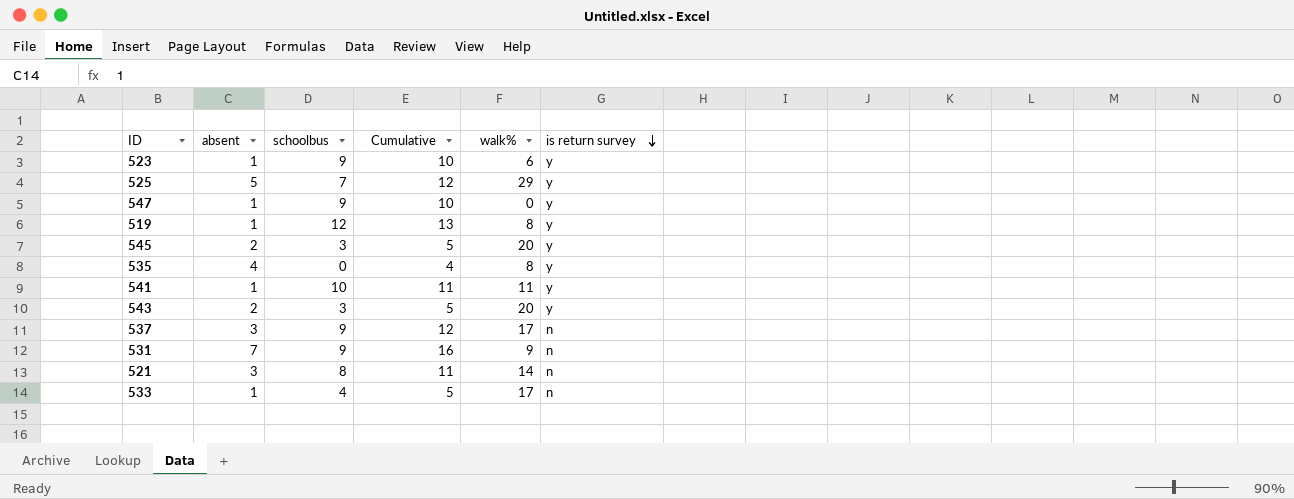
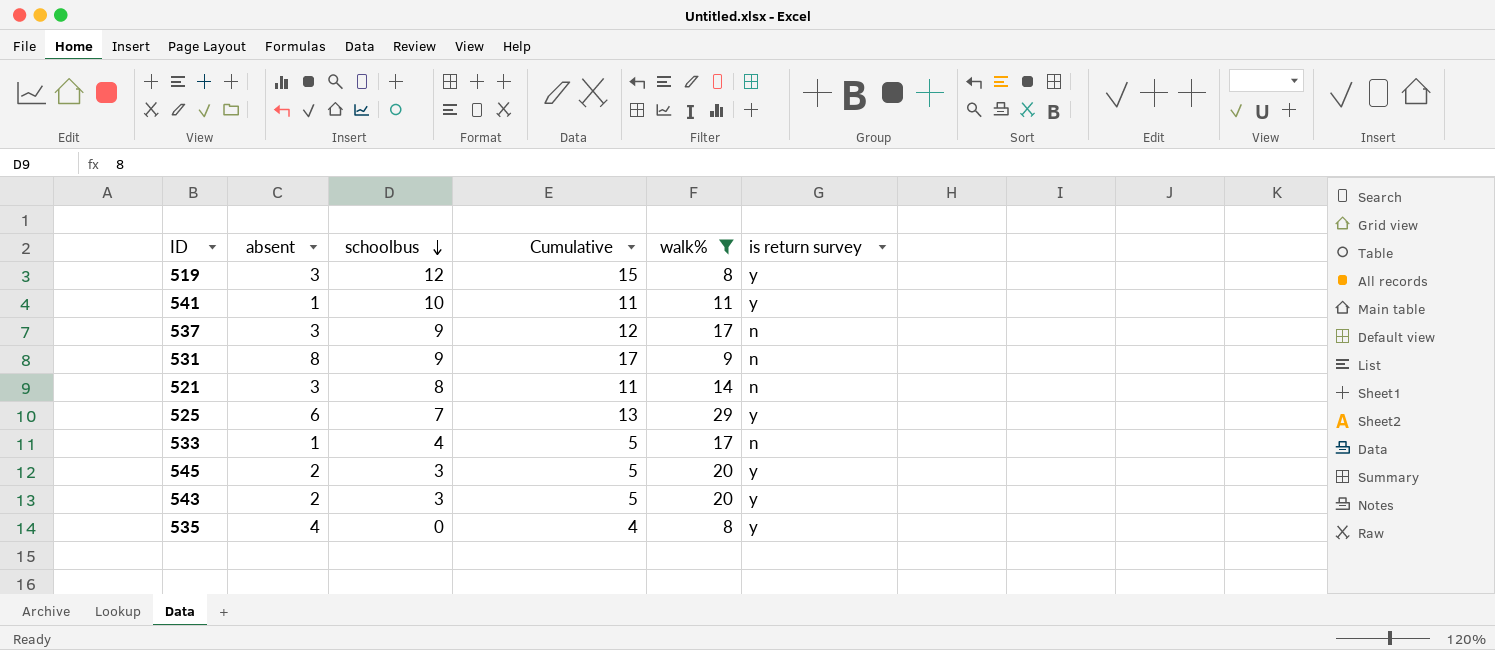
filter: none -> walk% >= 8
row order: is return survey descending -> schoolbus descending
519 | absent: 1 -> 3
519 | Cumulative: 13 -> 15
531 | absent: 7 -> 8
531 | Cumulative: 16 -> 17
525 | absent: 5 -> 6
525 | Cumulative: 12 -> 13

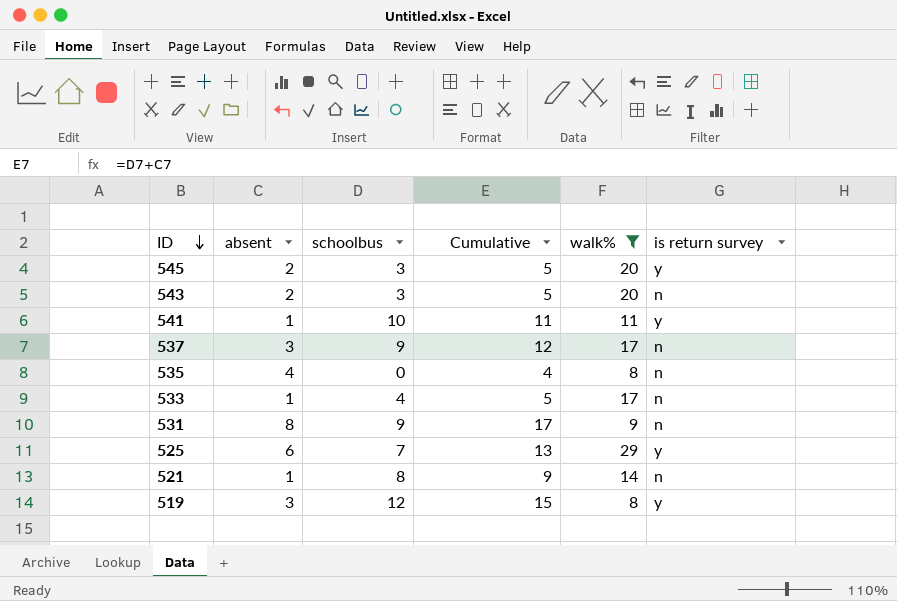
row order: schoolbus descending -> ID descending
543 | is return survey: y -> n
535 | is return survey: y -> n
521 | absent: 3 -> 1
521 | Cumulative: 11 -> 9

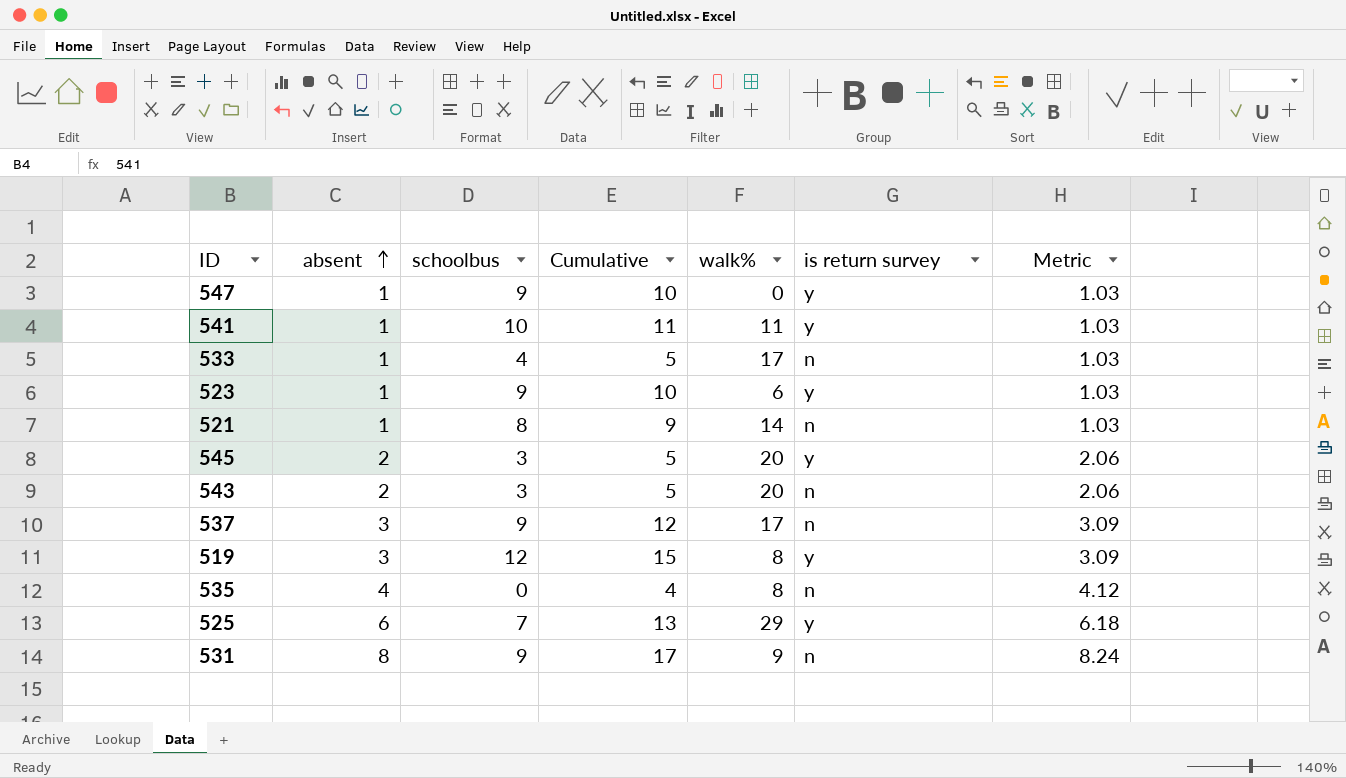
filter: walk% >= 8 -> none
row order: ID descending -> absent ascending
column Metric | formula: none -> [absent] * 1.03

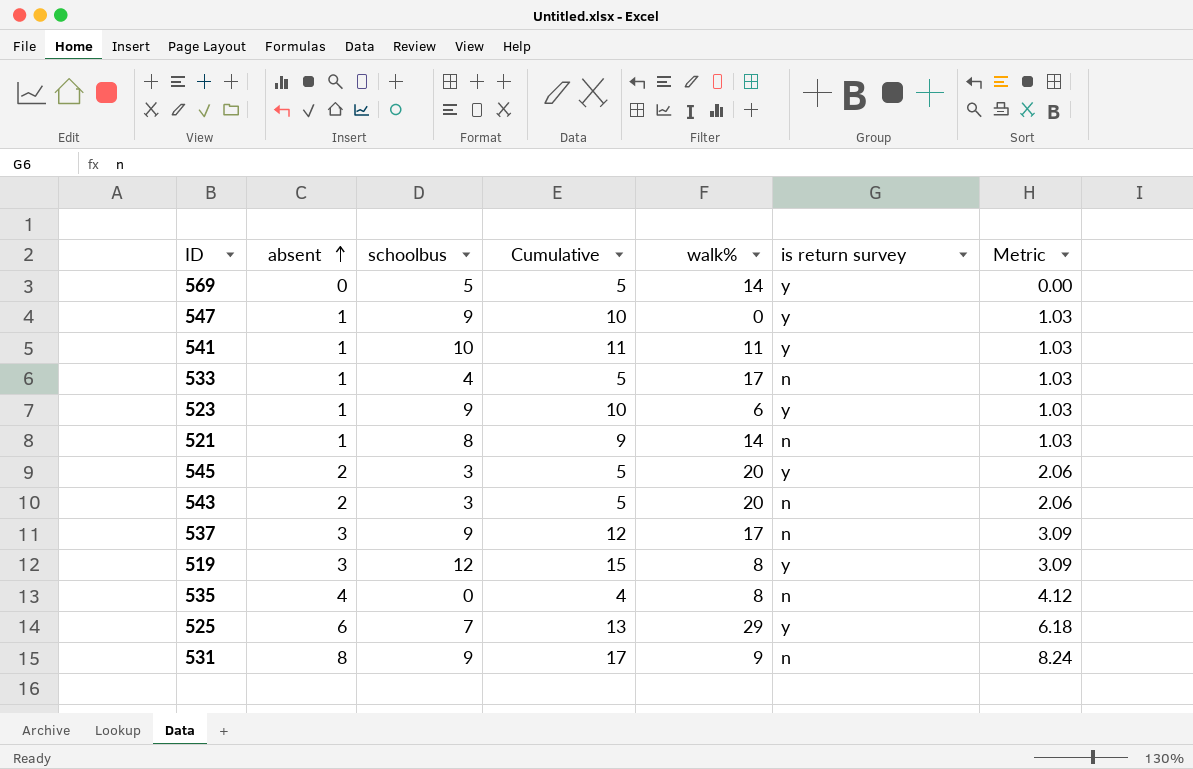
row 569: none -> 0 | 5 | 5 | 14 | y | 0.00

